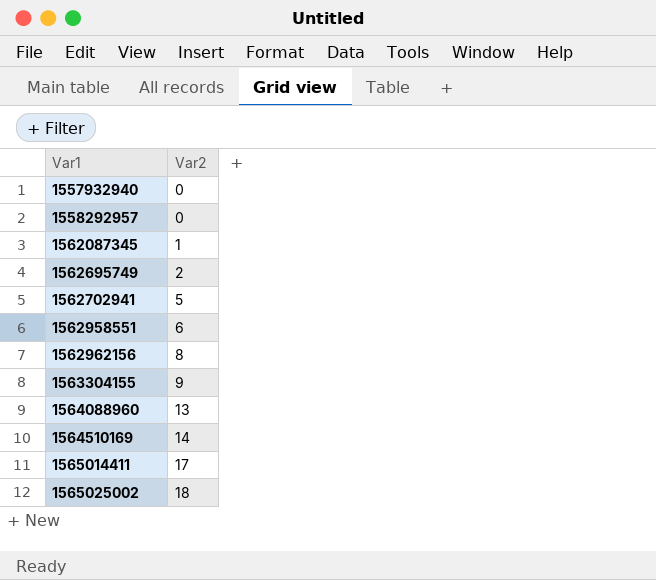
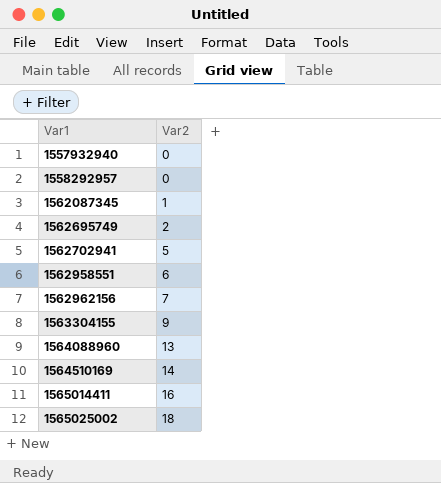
1562962156 | Var2: 8 -> 7
1565014411 | Var2: 17 -> 16

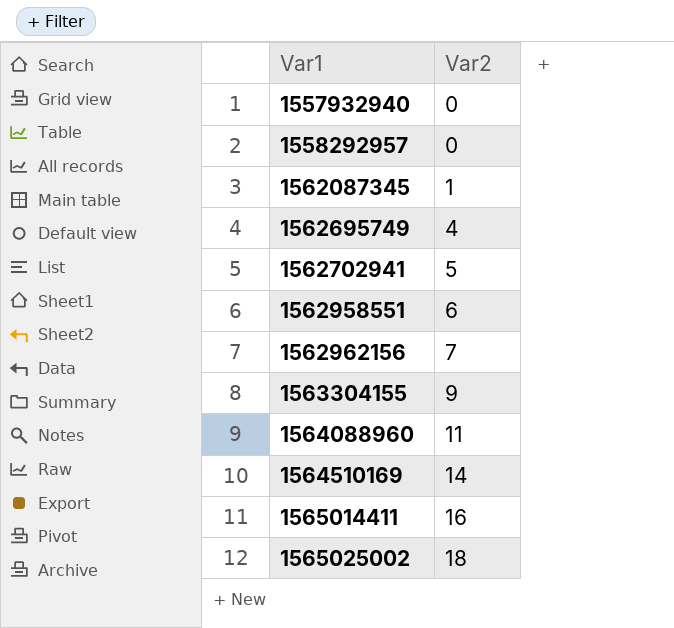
1562695749 | Var2: 2 -> 4
1564088960 | Var2: 13 -> 11

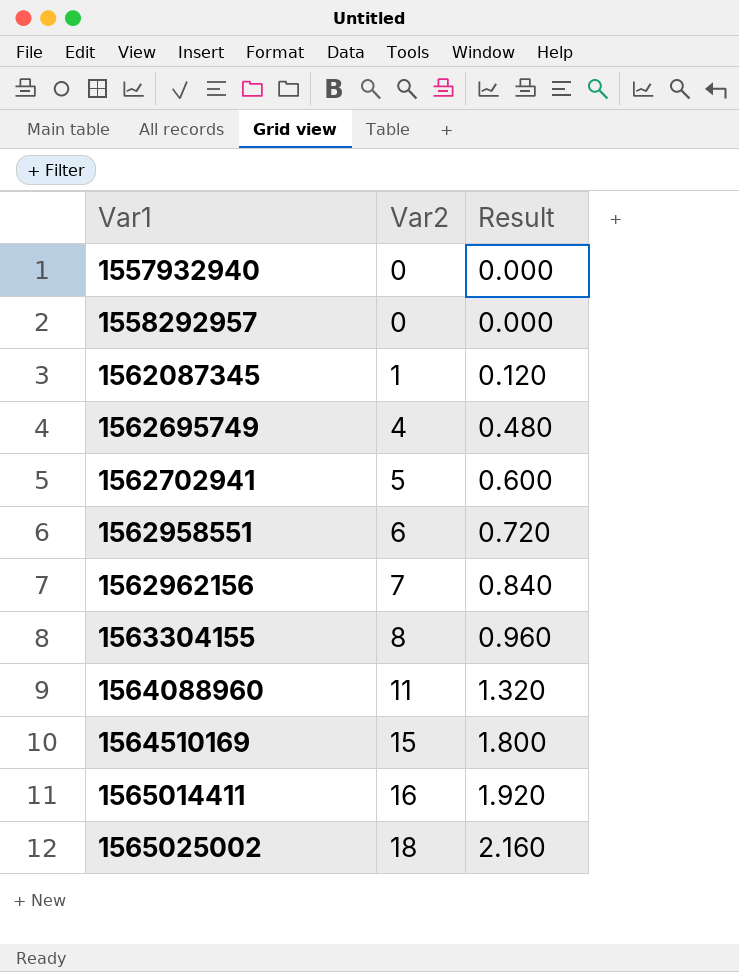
column Result | formula: none -> [Var2] * 0.12
1563304155 | Var2: 9 -> 8
1564510169 | Var2: 14 -> 15

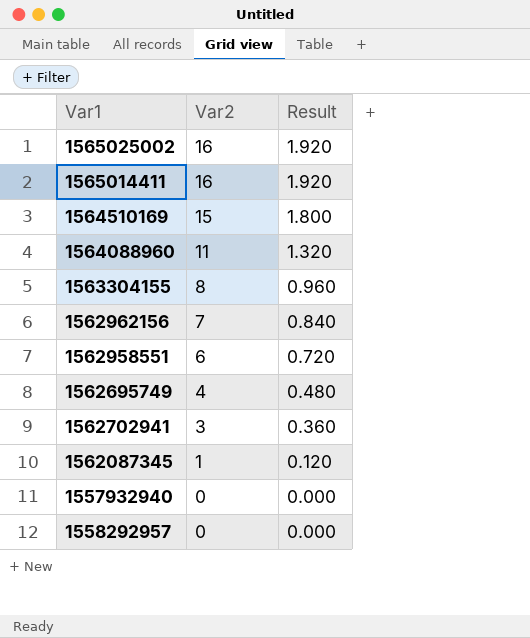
row order: Var1 ascending -> Var2 descending
1565025002 | Var2: 18 -> 16
1565025002 | Result: 2.160 -> 1.920
1562702941 | Var2: 5 -> 3
1562702941 | Result: 0.600 -> 0.360

